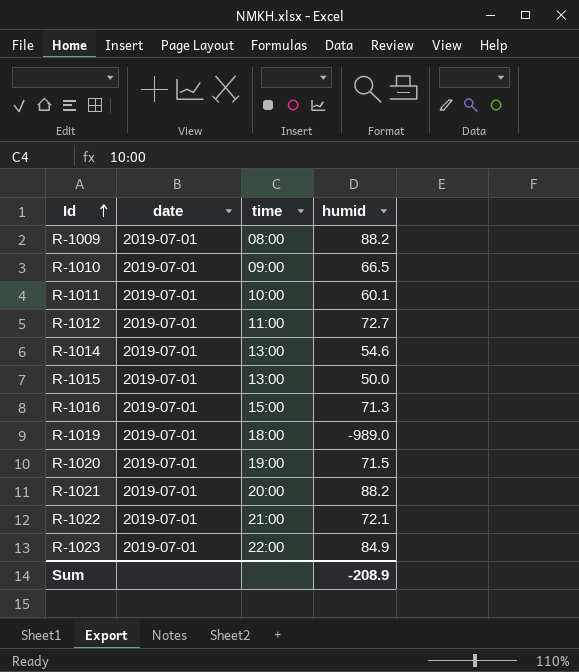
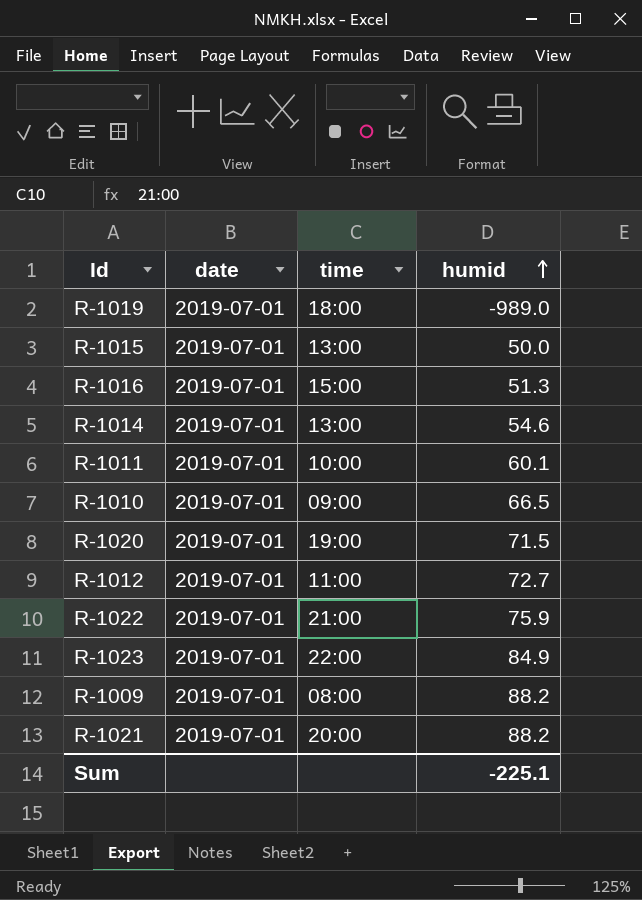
row order: Id ascending -> humid ascending
R-1016 | humid: 71.3 -> 51.3
R-1022 | humid: 72.1 -> 75.9
Sum | humid: -208.9 -> -225.1

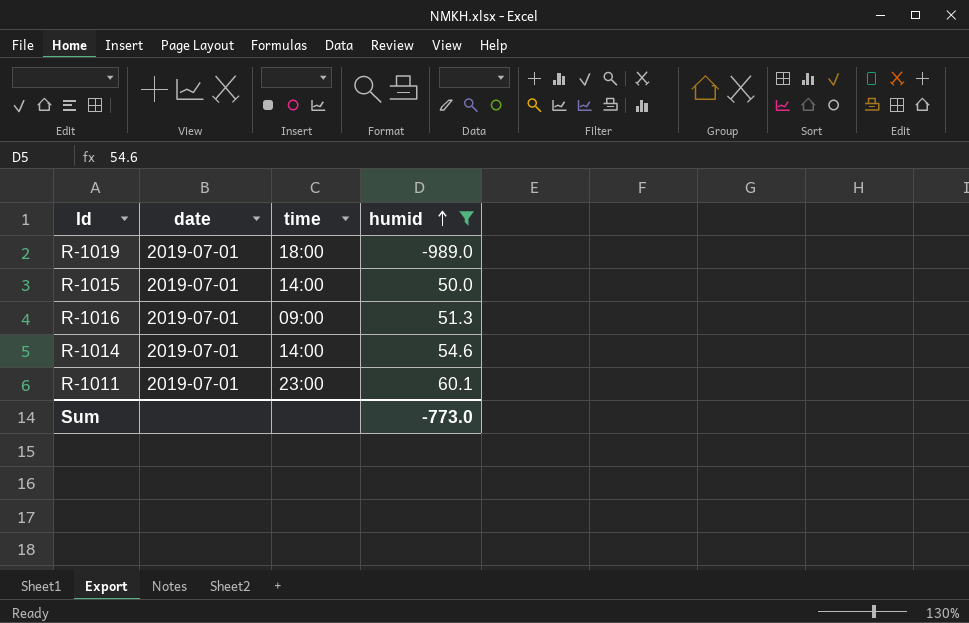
filter: none -> humid <= 60.1
R-1015 | time: 13:00 -> 14:00
R-1016 | time: 15:00 -> 09:00
R-1014 | time: 13:00 -> 14:00
R-1011 | time: 10:00 -> 23:00
Sum | humid: -225.1 -> -773.0

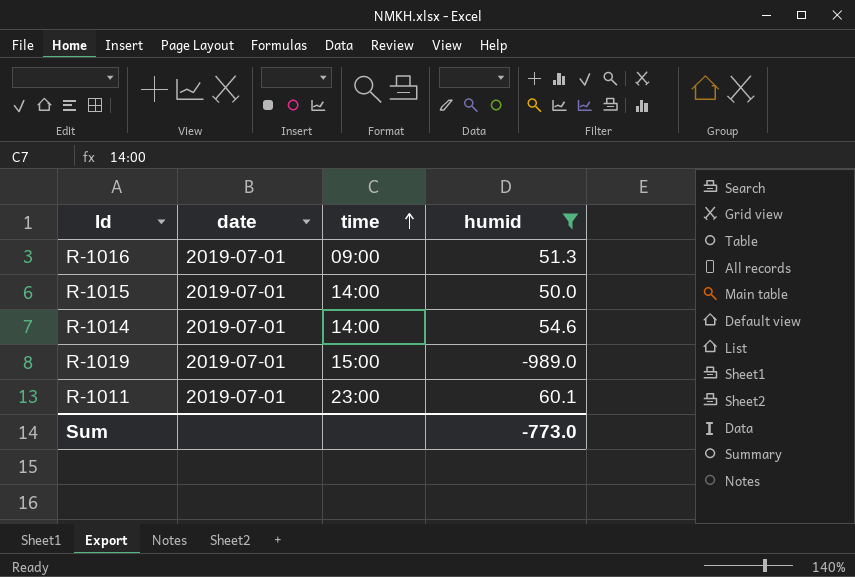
row order: humid ascending -> time ascending
R-1019 | time: 18:00 -> 15:00

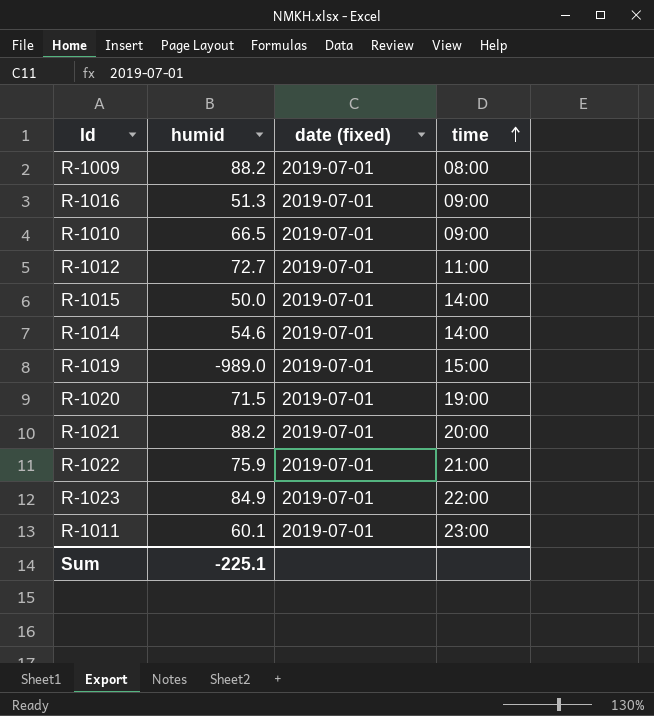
filter: humid <= 60.1 -> none
column humid | position: 4 -> 2
column name: date -> date (fixed)
Sum | humid: -773.0 -> -225.1

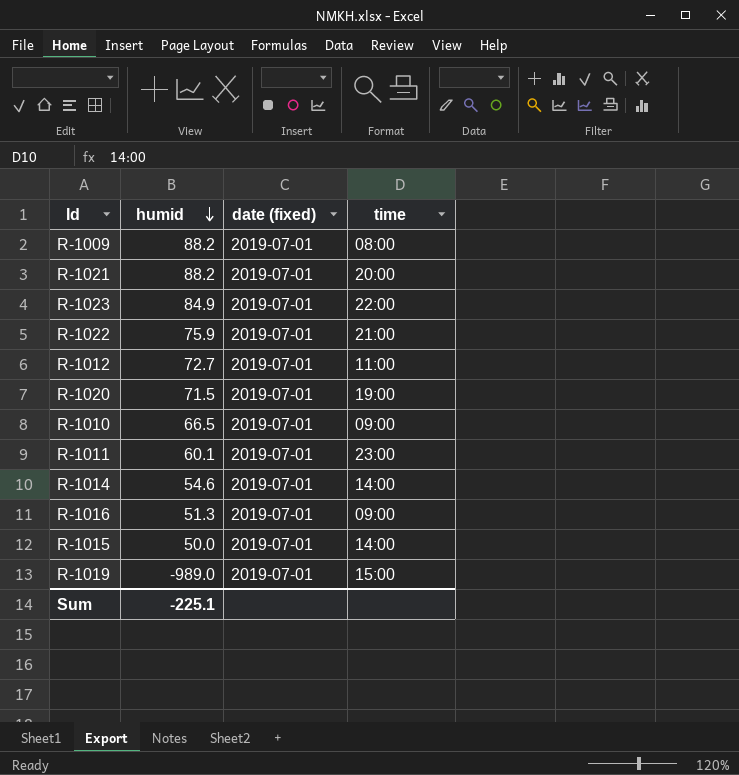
row order: time ascending -> humid descending

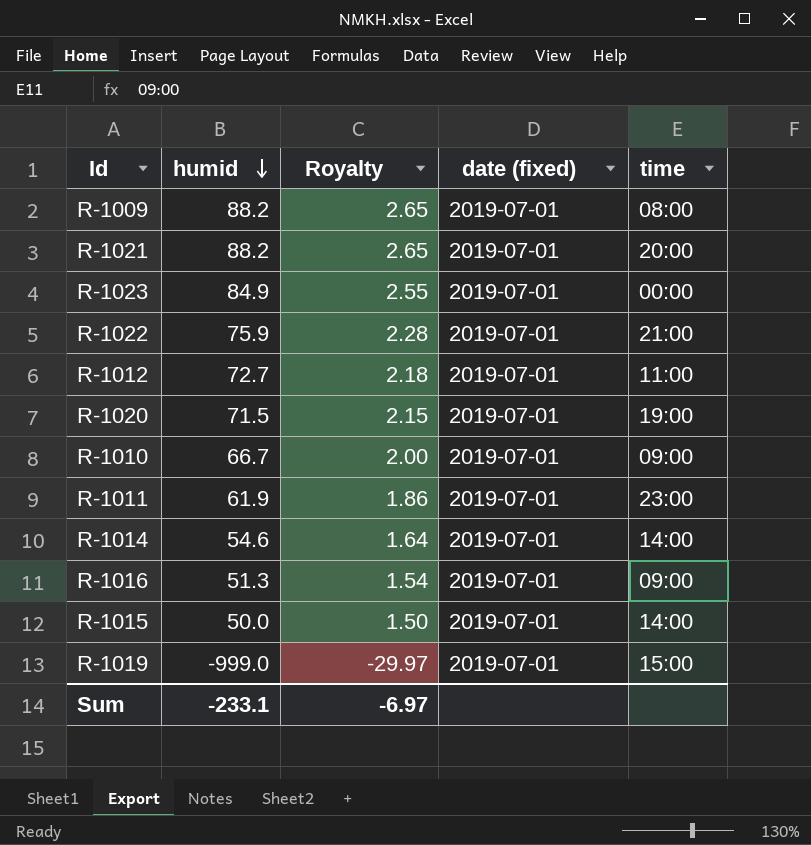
column Royalty | formula: none -> [humid] * 0.03
R-1023 | time: 22:00 -> 00:00
R-1010 | humid: 66.5 -> 66.7
R-1011 | humid: 60.1 -> 61.9
R-1019 | humid: -989.0 -> -999.0
Sum | humid: -225.1 -> -233.1

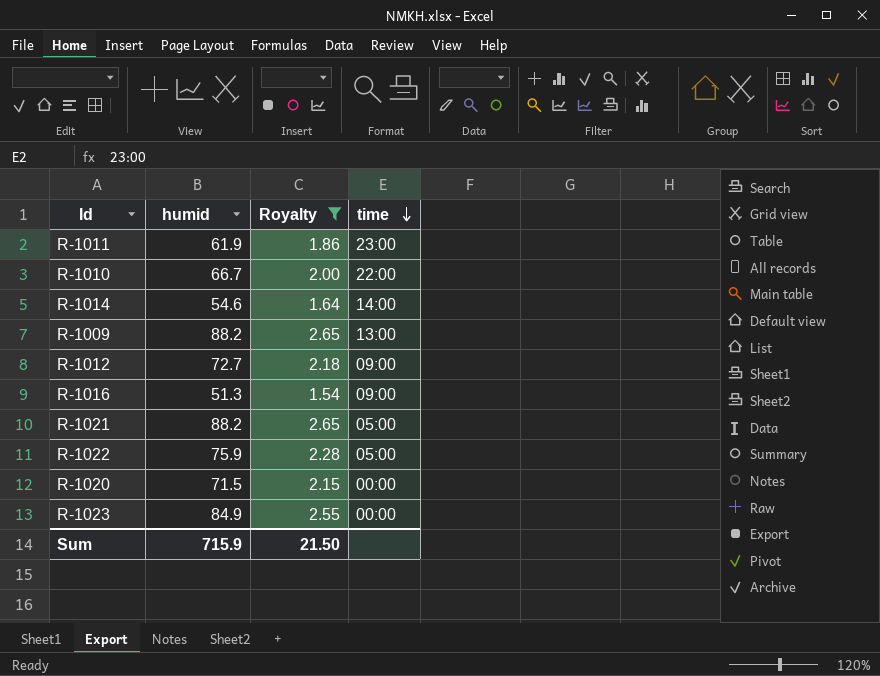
filter: none -> Royalty >= 1.54
row order: humid descending -> time descending
column date (fixed) | position: 4 -> none
R-1010 | time: 09:00 -> 22:00
R-1009 | time: 08:00 -> 13:00
R-1012 | time: 11:00 -> 09:00
R-1021 | time: 20:00 -> 05:00
R-1022 | time: 21:00 -> 05:00
R-1020 | time: 19:00 -> 00:00
Sum | humid: -233.1 -> 715.9
Sum | Royalty: -6.97 -> 21.50

